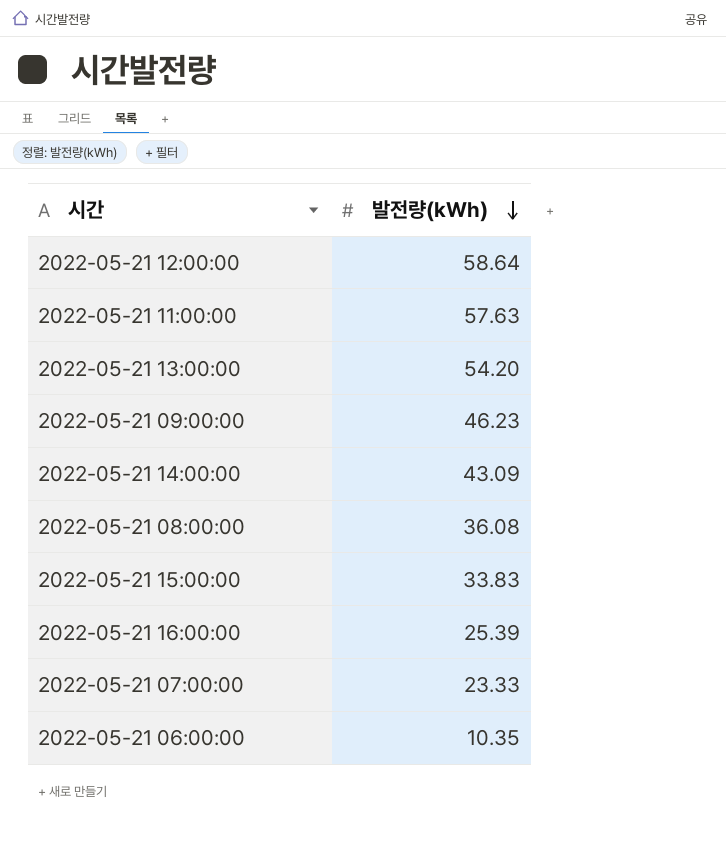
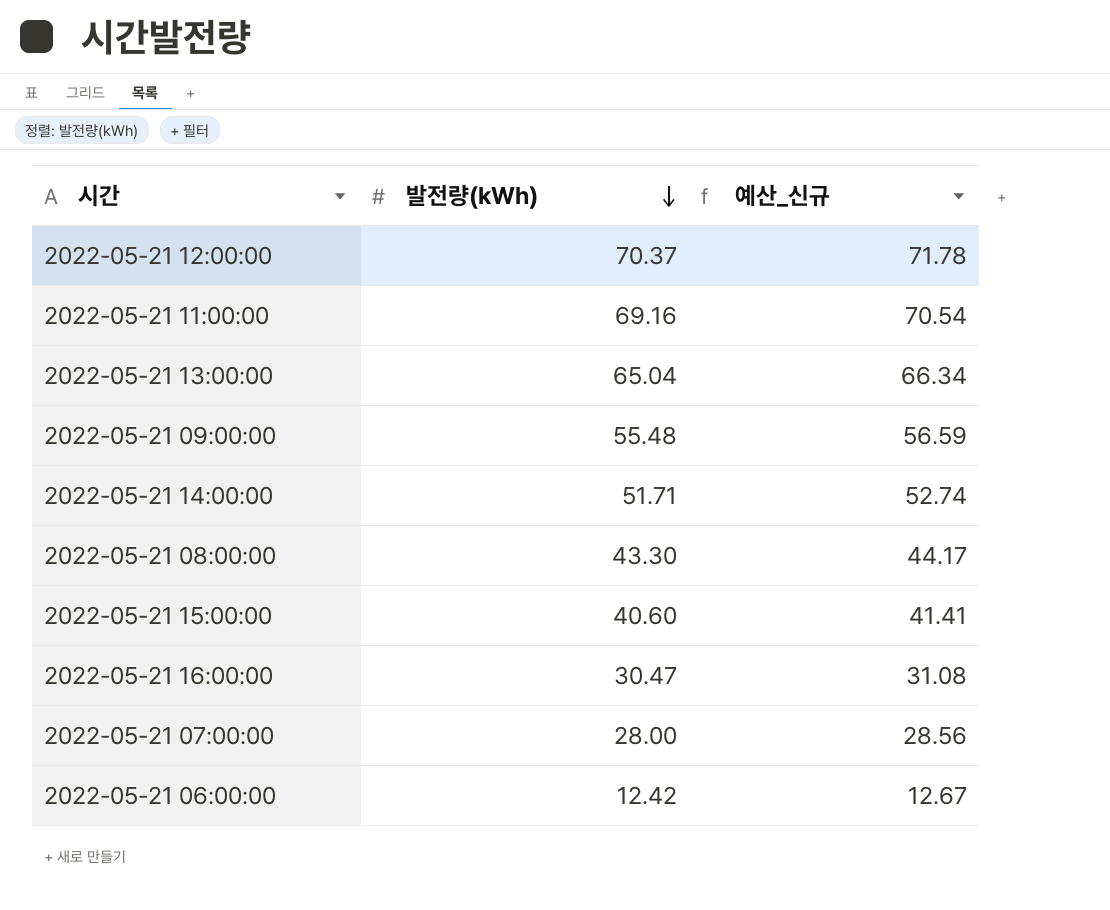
column 예산_신규 | formula: none -> [발전량(kWh)] * 1.02
2022-05-21 12:00:00 | 발전량(kWh): 58.64 -> 70.37
2022-05-21 11:00:00 | 발전량(kWh): 57.63 -> 69.16
2022-05-21 13:00:00 | 발전량(kWh): 54.20 -> 65.04
2022-05-21 09:00:00 | 발전량(kWh): 46.23 -> 55.48
2022-05-21 14:00:00 | 발전량(kWh): 43.09 -> 51.71
2022-05-21 08:00:00 | 발전량(kWh): 36.08 -> 43.30
2022-05-21 15:00:00 | 발전량(kWh): 33.83 -> 40.60
2022-05-21 16:00:00 | 발전량(kWh): 25.39 -> 30.47
2022-05-21 07:00:00 | 발전량(kWh): 23.33 -> 28.00
2022-05-21 06:00:00 | 발전량(kWh): 10.35 -> 12.42

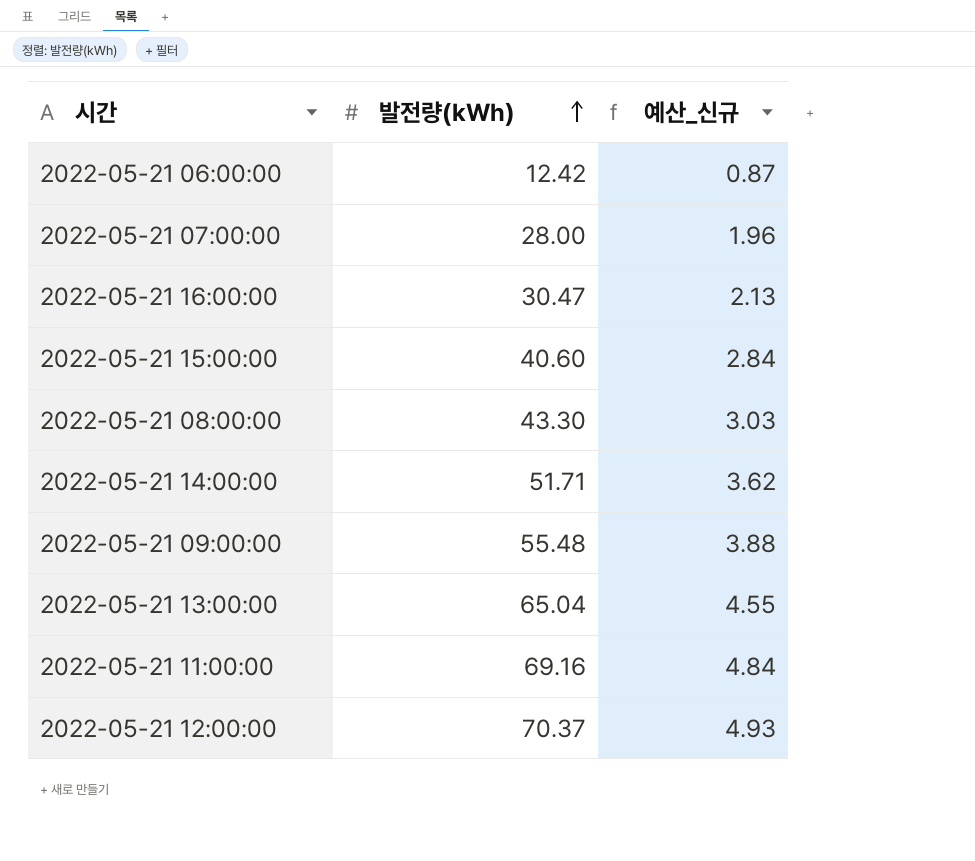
row order: 발전량(kWh) descending -> 발전량(kWh) ascending
column 예산_신규 | formula: [발전량(kWh)] * 1.02 -> [발전량(kWh)] * 0.07

